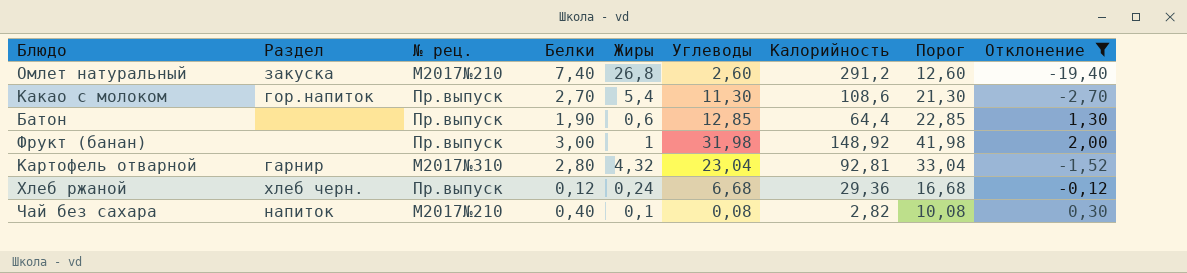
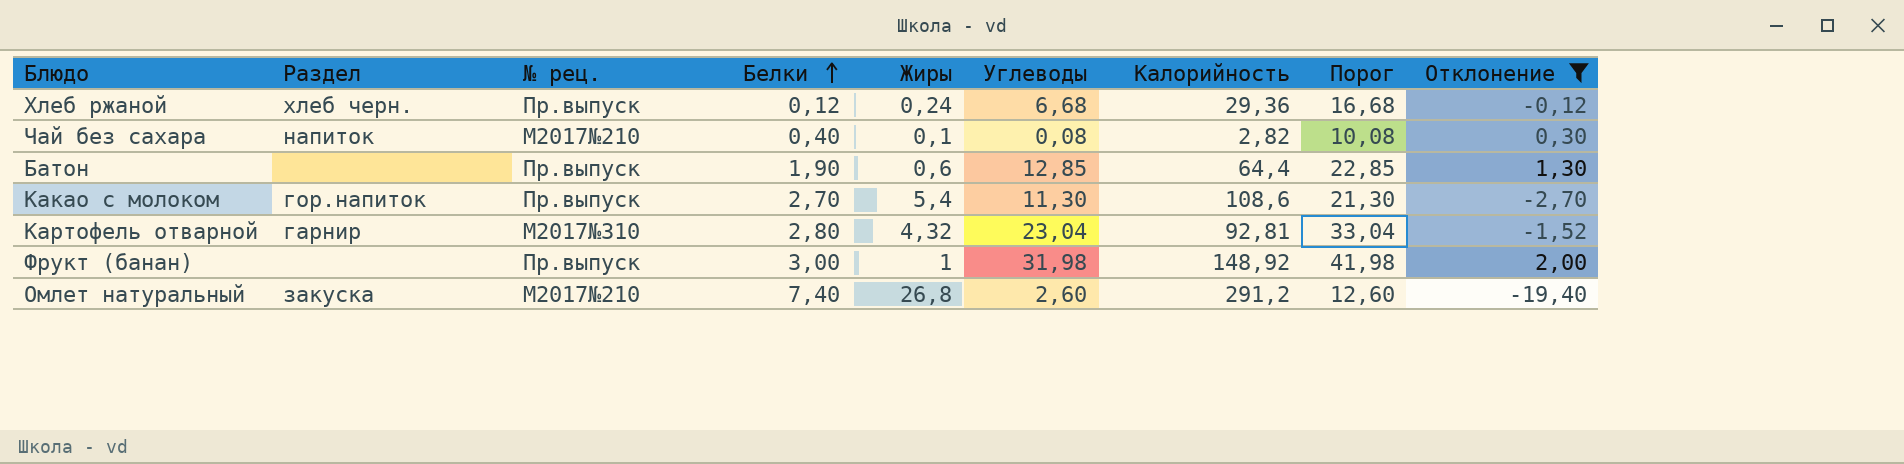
row order: none -> Белки ascending

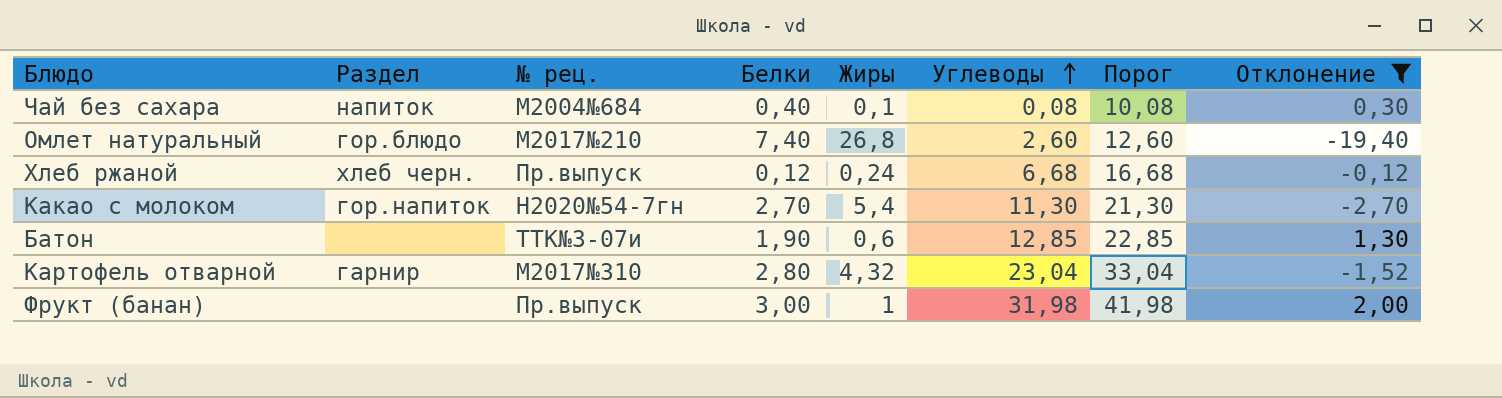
row order: Белки ascending -> Углеводы ascending
column Калорийность | position: 7 -> none
Чай без сахара | № рец.: М2017№210 -> М2004№684
Омлет натуральный | Раздел: закуска -> гор.блюдо
Какао с молоком | № рец.: Пр.выпуск -> Н2020№54-7гн
Батон | № рец.: Пр.выпуск -> ТТК№3-07и

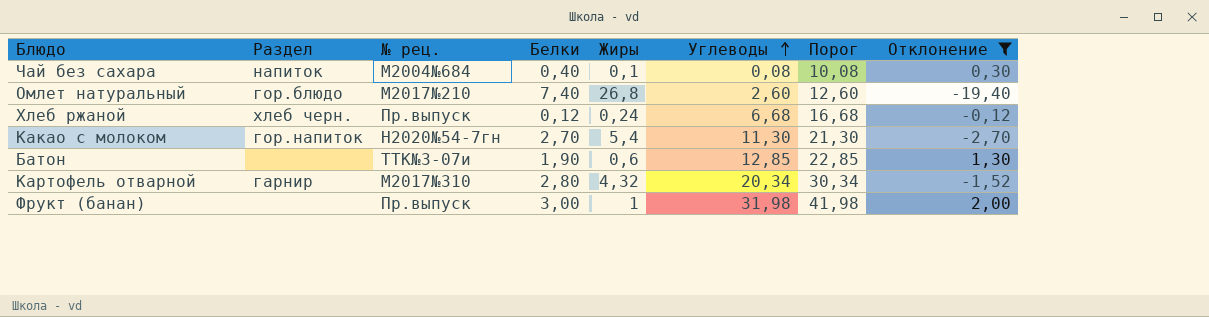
Картофель отварной | Углеводы: 23,04 -> 20,34
Картофель отварной | Порог: 33,04 -> 30,34

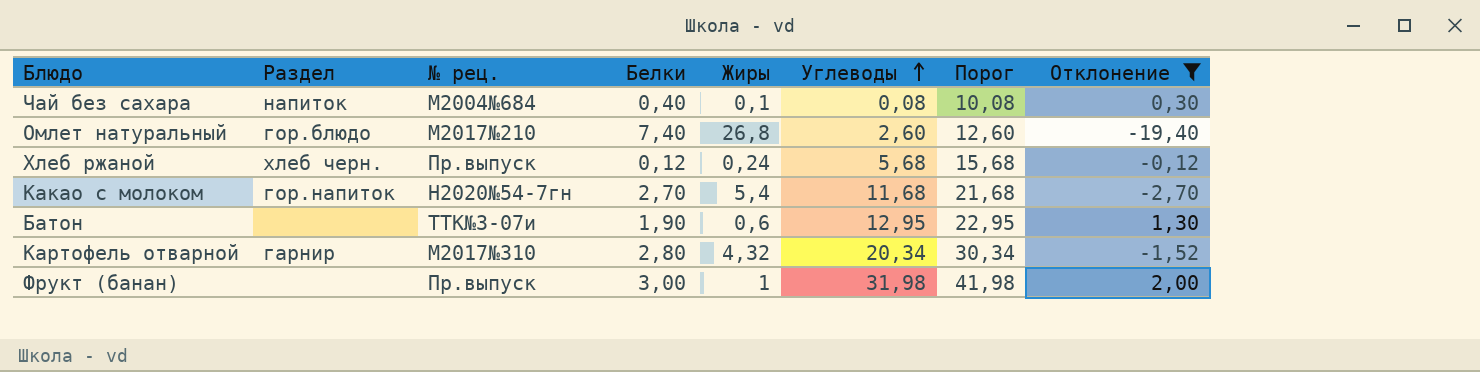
Хлеб ржаной | Углеводы: 6,68 -> 5,68
Хлеб ржаной | Порог: 16,68 -> 15,68
Какао с молоком | Углеводы: 11,30 -> 11,68
Какао с молоком | Порог: 21,30 -> 21,68
Батон | Углеводы: 12,85 -> 12,95
Батон | Порог: 22,85 -> 22,95

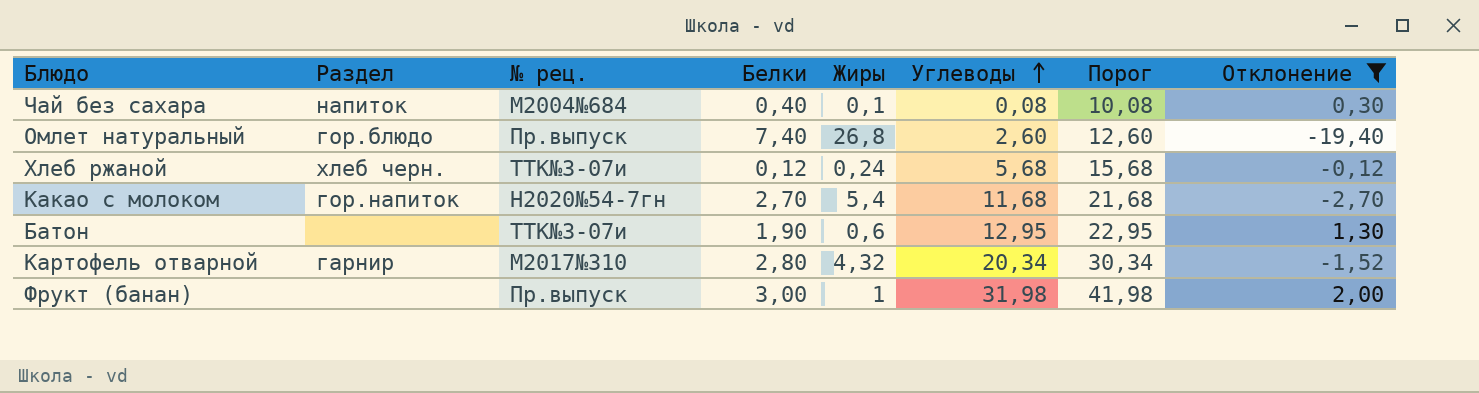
Омлет натуральный | № рец.: М2017№210 -> Пр.выпуск
Хлеб ржаной | № рец.: Пр.выпуск -> ТТК№3-07и

